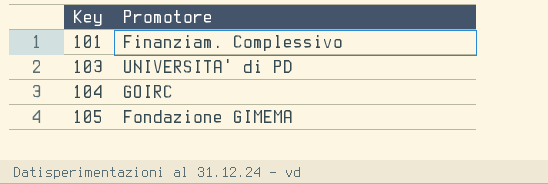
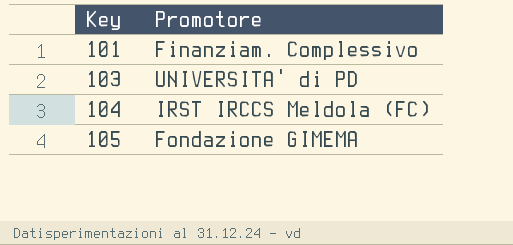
104 | Promotore: GOIRC -> IRST IRCCS Meldola (FC)

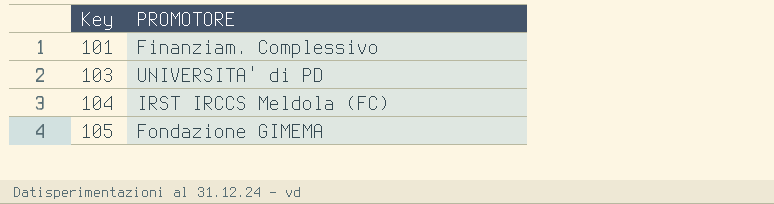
column name: Promotore -> PROMOTORE

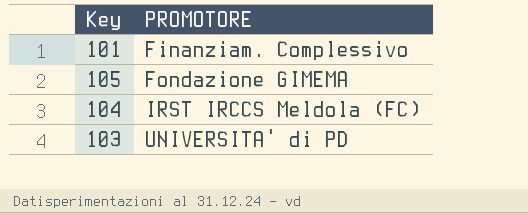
row order: Key ascending -> PROMOTORE ascending

